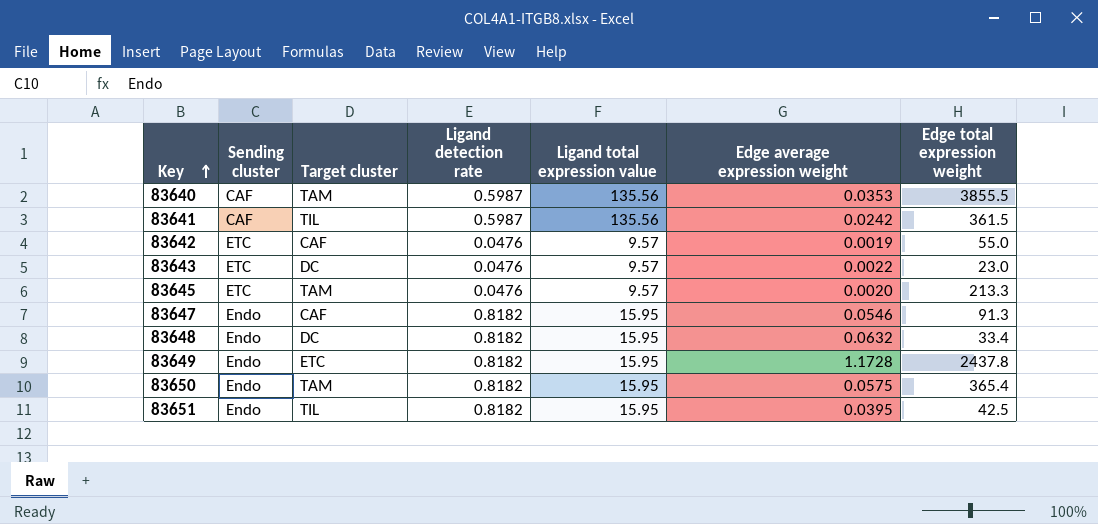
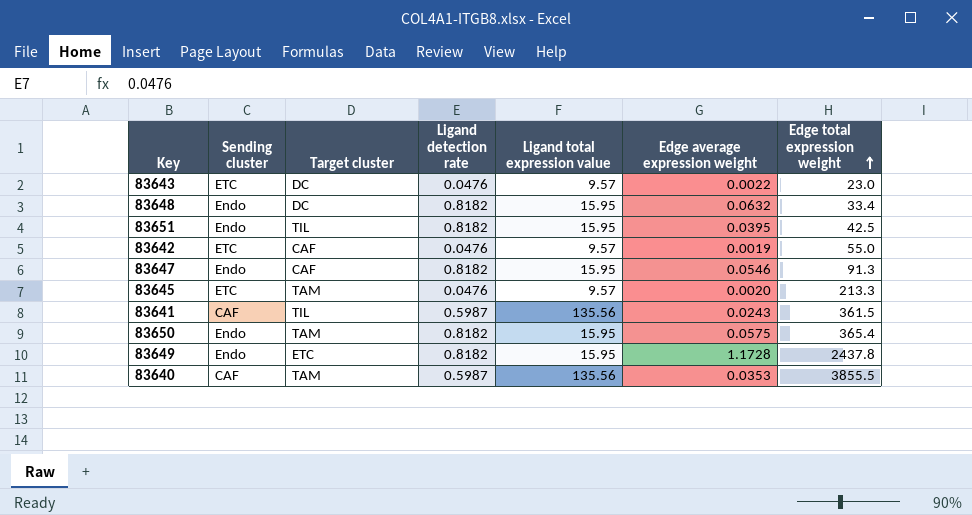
row order: Key ascending -> Edge total expression weight ascending
83641 | Edge average expression weight: 0.0242 -> 0.0243

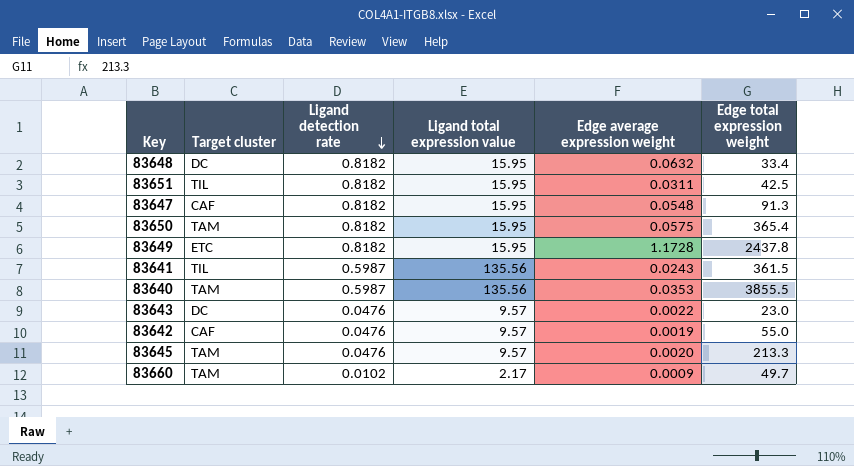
row order: Edge total expression weight ascending -> Ligand detection rate descending
column Sending cluster | position: 2 -> none
83651 | Edge average expression weight: 0.0395 -> 0.0311
83647 | Edge average expression weight: 0.0546 -> 0.0548
row 83660: none -> TAM | 0.0102 | 2.17 | 0.0009 | 49.7

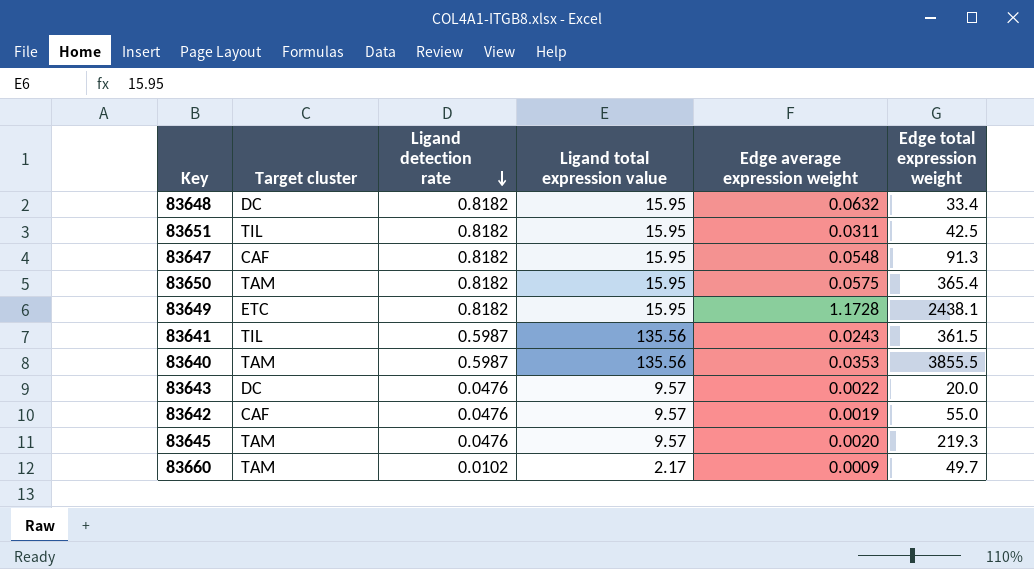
83649 | Edge total expression weight: 2437.8 -> 2438.1
83643 | Edge total expression weight: 23.0 -> 20.0
83645 | Edge total expression weight: 213.3 -> 219.3

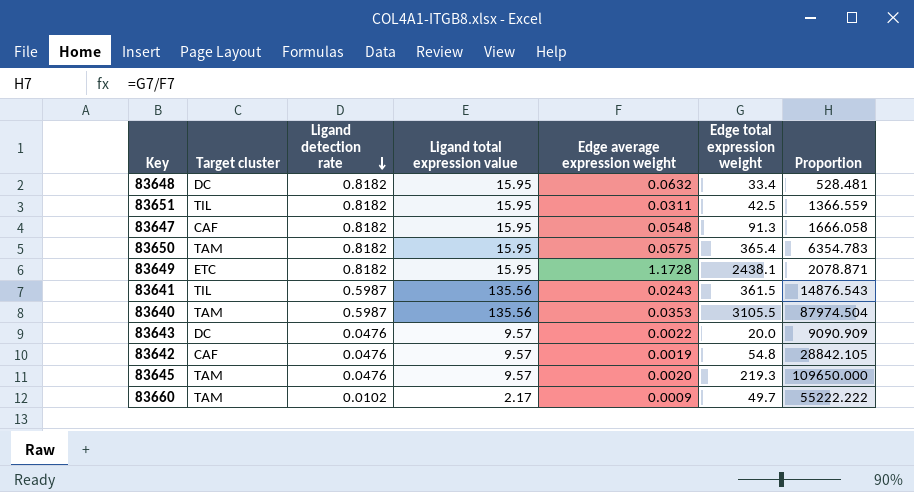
column Proportion | formula: none -> [Edge total expression weight] / [Edge average expression weight]
83640 | Edge total expression weight: 3855.5 -> 3105.5
83642 | Edge total expression weight: 55.0 -> 54.8

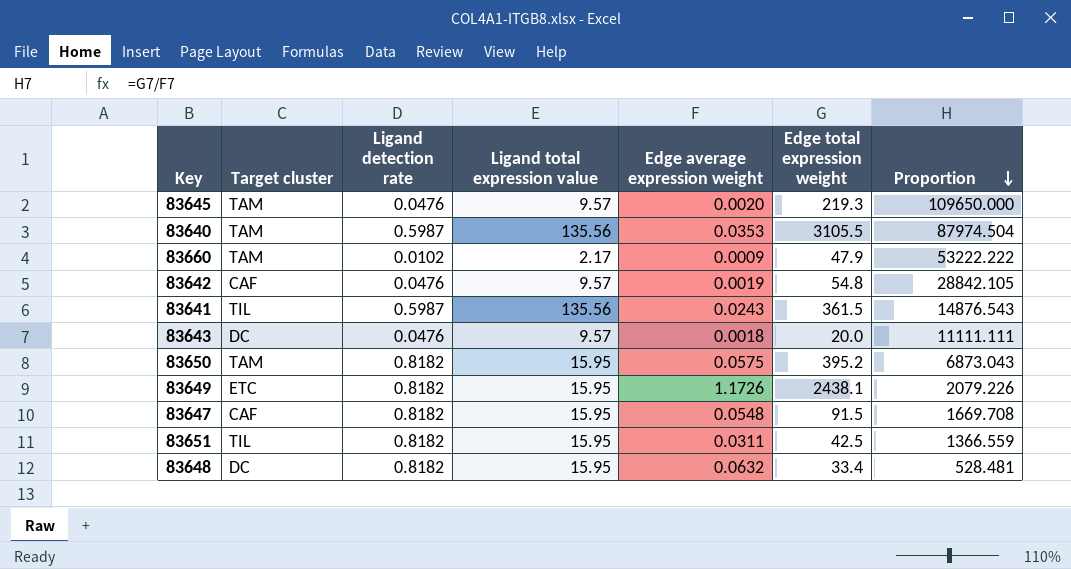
row order: Ligand detection rate descending -> Proportion descending
83660 | Edge total expression weight: 49.7 -> 47.9
83660 | Proportion: 55222.222 -> 53222.222
83643 | Edge average expression weight: 0.0022 -> 0.0018
83643 | Proportion: 9090.909 -> 11111.111
83650 | Edge total expression weight: 365.4 -> 395.2
83650 | Proportion: 6354.783 -> 6873.043
83649 | Edge average expression weight: 1.1728 -> 1.1726
83649 | Proportion: 2078.871 -> 2079.226
83647 | Edge total expression weight: 91.3 -> 91.5
83647 | Proportion: 1666.058 -> 1669.708

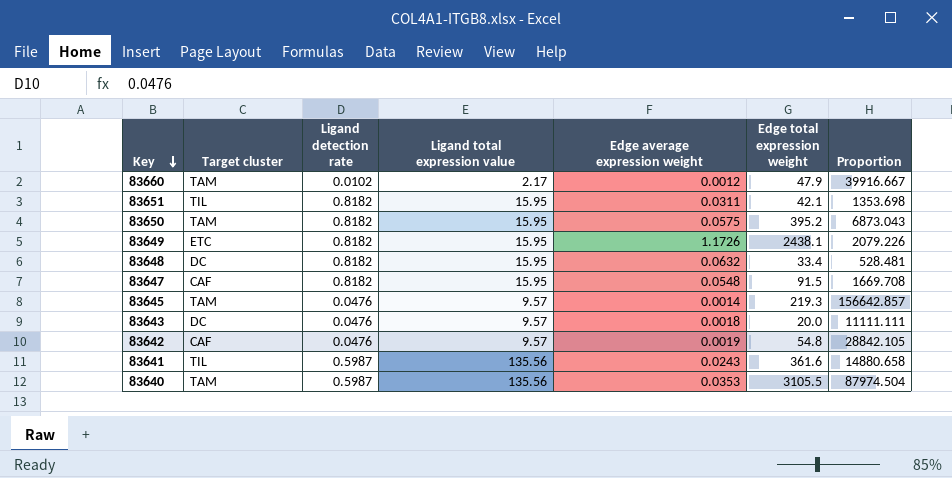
row order: Proportion descending -> Key descending
83660 | Edge average expression weight: 0.0009 -> 0.0012
83660 | Proportion: 53222.222 -> 39916.667
83651 | Edge total expression weight: 42.5 -> 42.1
83651 | Proportion: 1366.559 -> 1353.698
83645 | Edge average expression weight: 0.0020 -> 0.0014
83645 | Proportion: 109650.000 -> 156642.857
83641 | Edge total expression weight: 361.5 -> 361.6
83641 | Proportion: 14876.543 -> 14880.658

